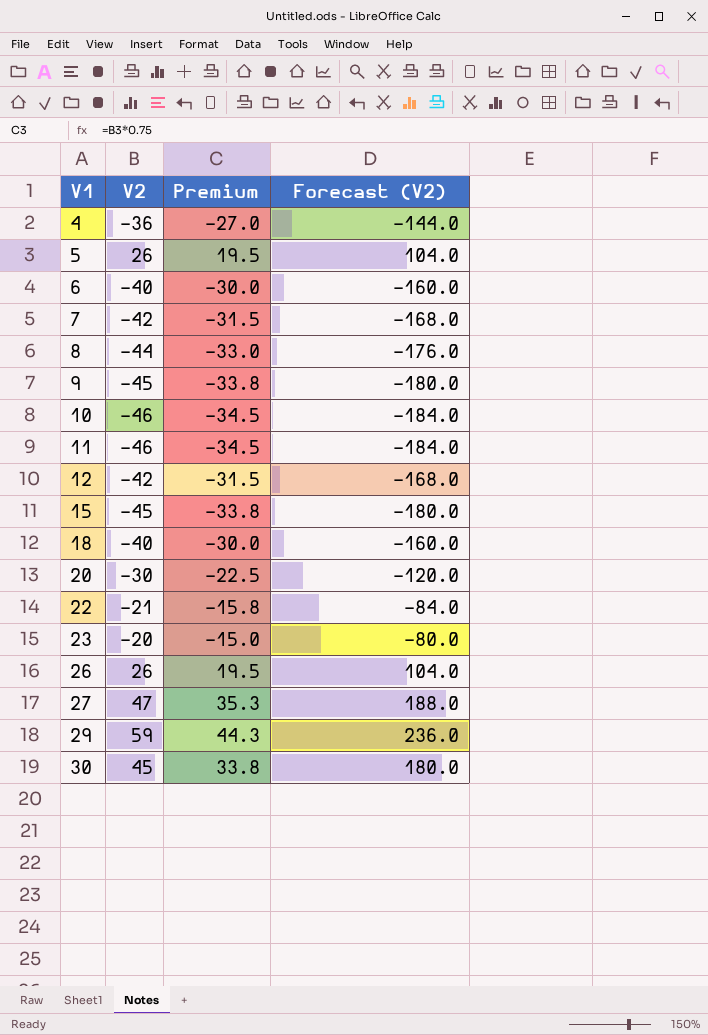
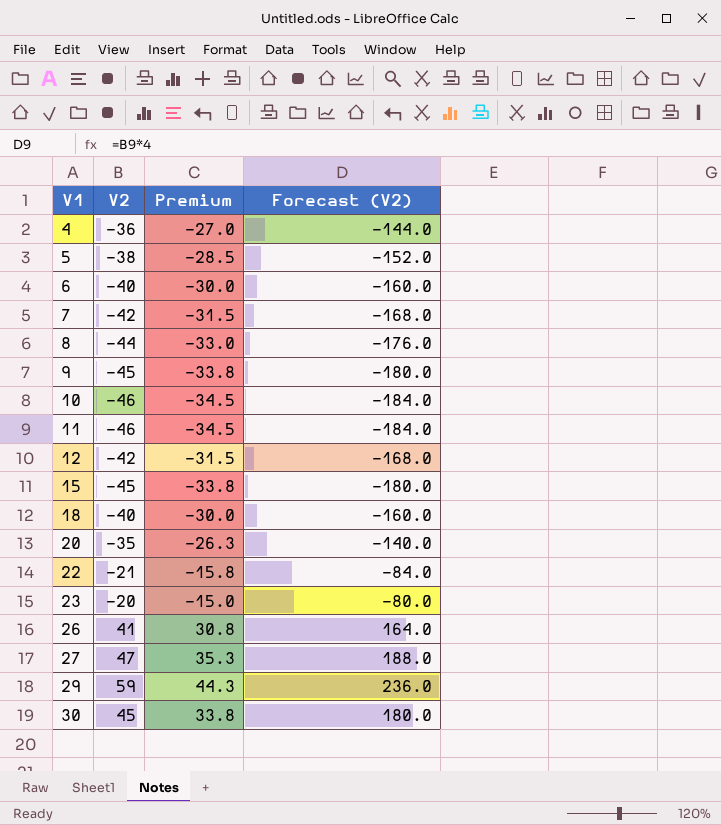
5 | V2: 26 -> -38
5 | Premium: 19.5 -> -28.5
5 | Forecast (V2): 104.0 -> -152.0
20 | V2: -30 -> -35
20 | Premium: -22.5 -> -26.3
20 | Forecast (V2): -120.0 -> -140.0
26 | V2: 26 -> 41
26 | Premium: 19.5 -> 30.8
26 | Forecast (V2): 104.0 -> 164.0

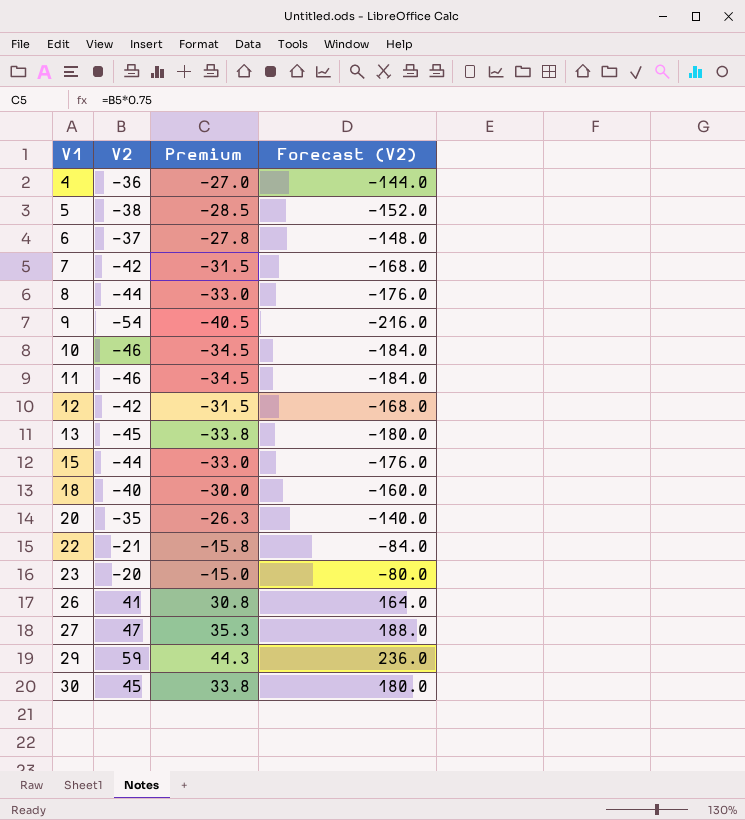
6 | V2: -40 -> -37
6 | Premium: -30.0 -> -27.8
6 | Forecast (V2): -160.0 -> -148.0
9 | V2: -45 -> -54
9 | Premium: -33.8 -> -40.5
9 | Forecast (V2): -180.0 -> -216.0
row 13: none -> -45 | -33.8 | -180.0
15 | V2: -45 -> -44
15 | Premium: -33.8 -> -33.0
15 | Forecast (V2): -180.0 -> -176.0

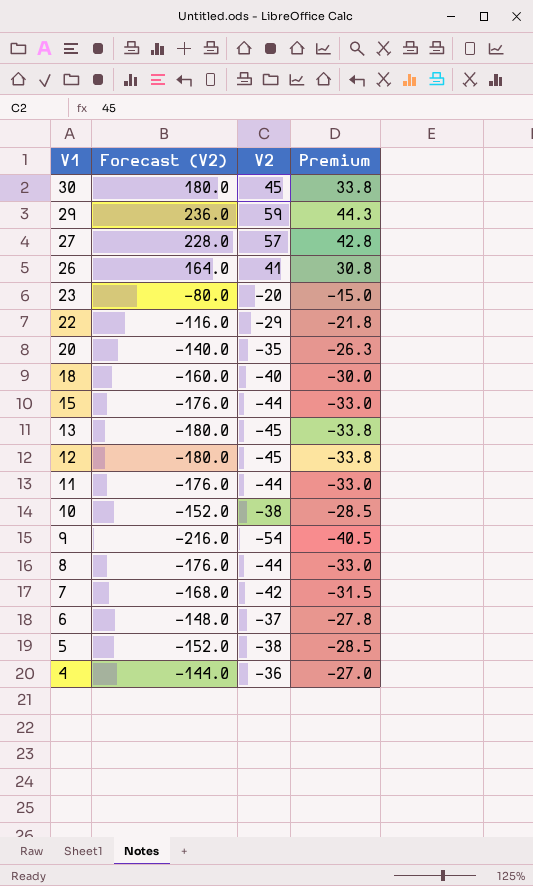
row order: V1 ascending -> V1 descending
column Forecast (V2) | position: 4 -> 2
27 | Forecast (V2): 188.0 -> 228.0
27 | V2: 47 -> 57
27 | Premium: 35.3 -> 42.8
22 | Forecast (V2): -84.0 -> -116.0
22 | V2: -21 -> -29
22 | Premium: -15.8 -> -21.8
12 | Forecast (V2): -168.0 -> -180.0
12 | V2: -42 -> -45
12 | Premium: -31.5 -> -33.8
11 | Forecast (V2): -184.0 -> -176.0
11 | V2: -46 -> -44
11 | Premium: -34.5 -> -33.0
10 | Forecast (V2): -184.0 -> -152.0
10 | V2: -46 -> -38
10 | Premium: -34.5 -> -28.5

